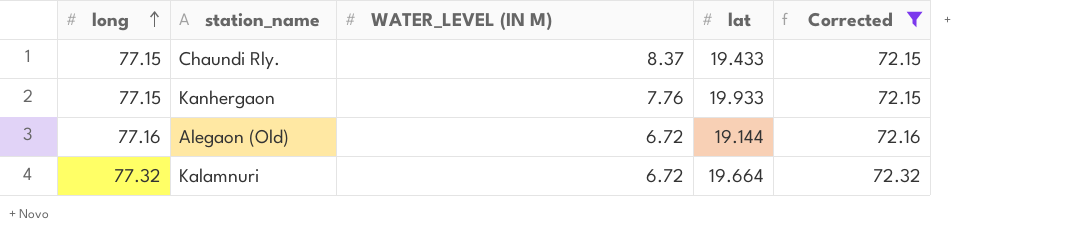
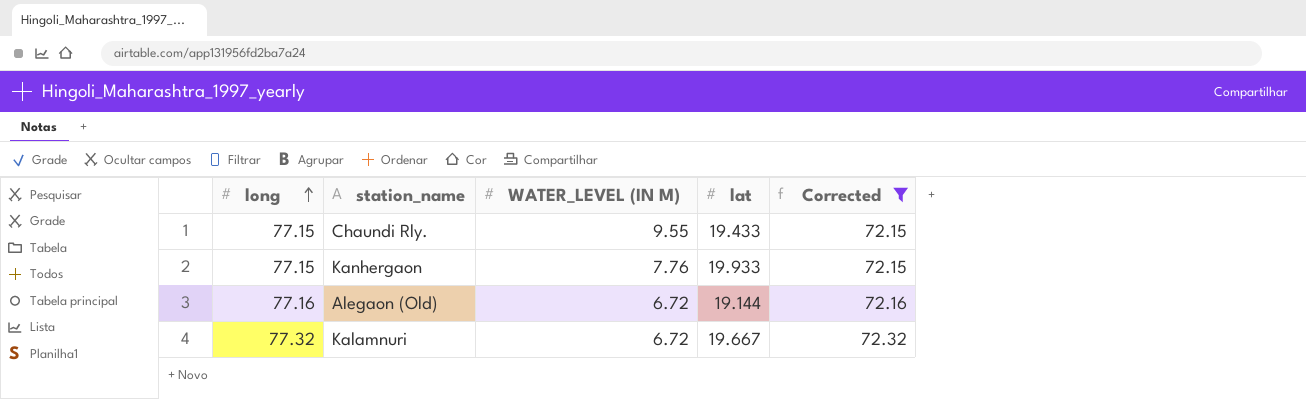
Chaundi Rly. | WATER_LEVEL (IN M): 8.37 -> 9.55
Kalamnuri | lat: 19.664 -> 19.667

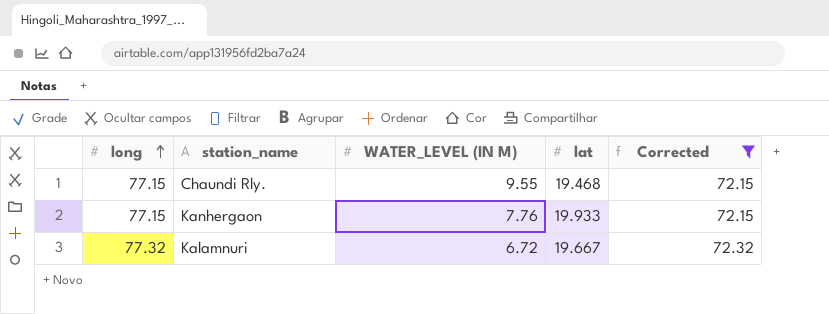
row Alegaon (Old): 77.16 | 6.72 | 19.144 | 72.16 -> none
Chaundi Rly. | lat: 19.433 -> 19.468

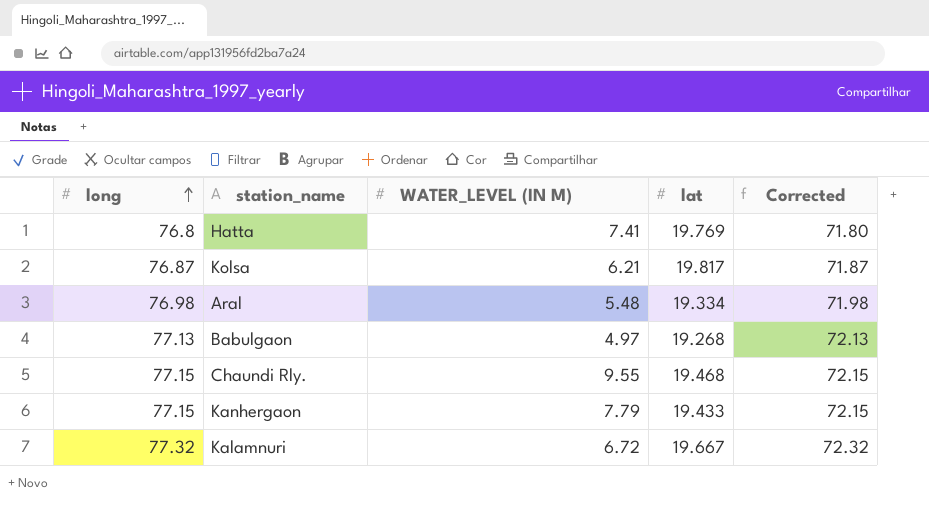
filter: Corrected >= 72.15 -> none
Kanhergaon | WATER_LEVEL (IN M): 7.76 -> 7.79
Kanhergaon | lat: 19.933 -> 19.433

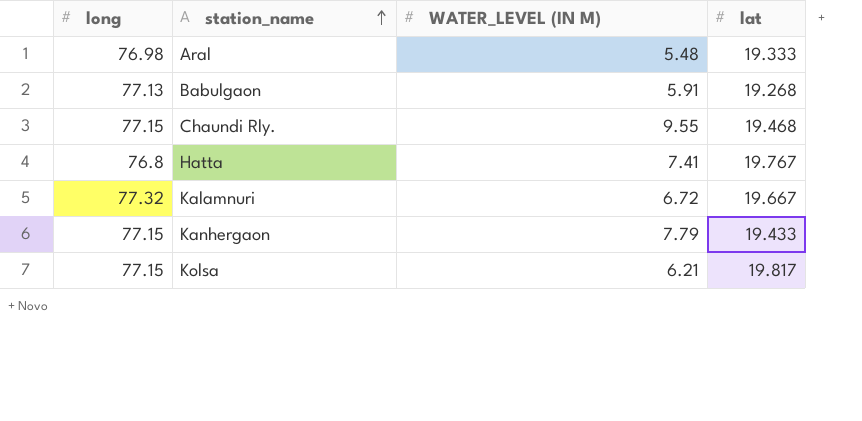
row order: long ascending -> station_name ascending
column Corrected | formula: [long] - 5 -> none
Aral | lat: 19.334 -> 19.333
Babulgaon | WATER_LEVEL (IN M): 4.97 -> 5.91
Hatta | lat: 19.769 -> 19.767
Kolsa | long: 76.87 -> 77.15

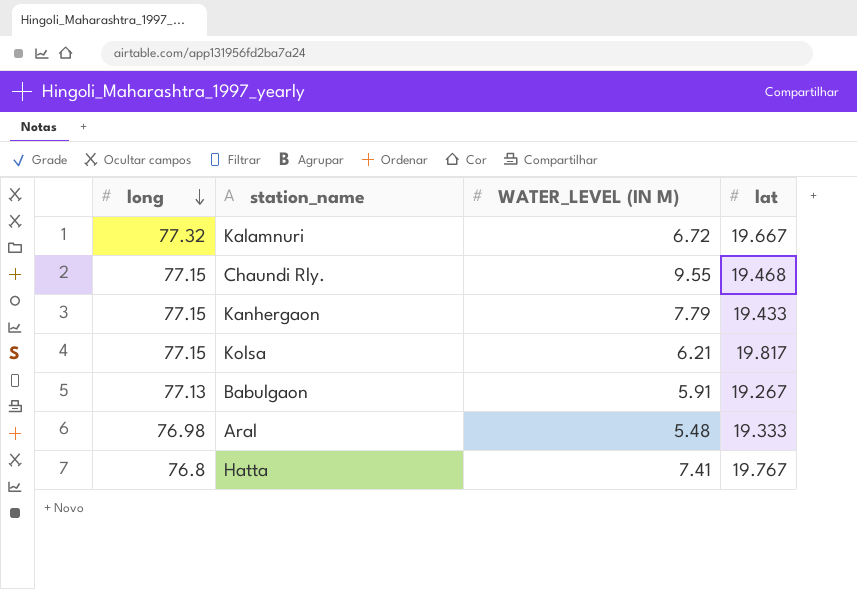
row order: station_name ascending -> long descending
Babulgaon | lat: 19.268 -> 19.267

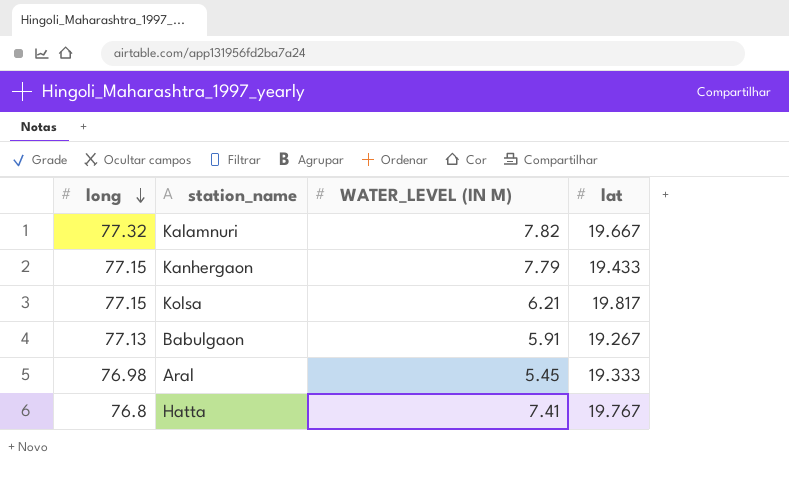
row Chaundi Rly.: 77.15 | 9.55 | 19.468 -> none
Kalamnuri | WATER_LEVEL (IN M): 6.72 -> 7.82
Aral | WATER_LEVEL (IN M): 5.48 -> 5.45

